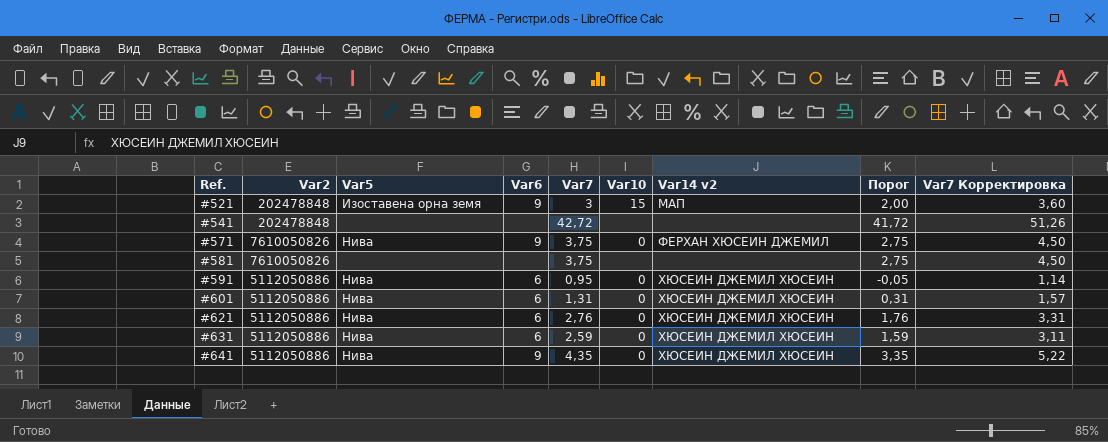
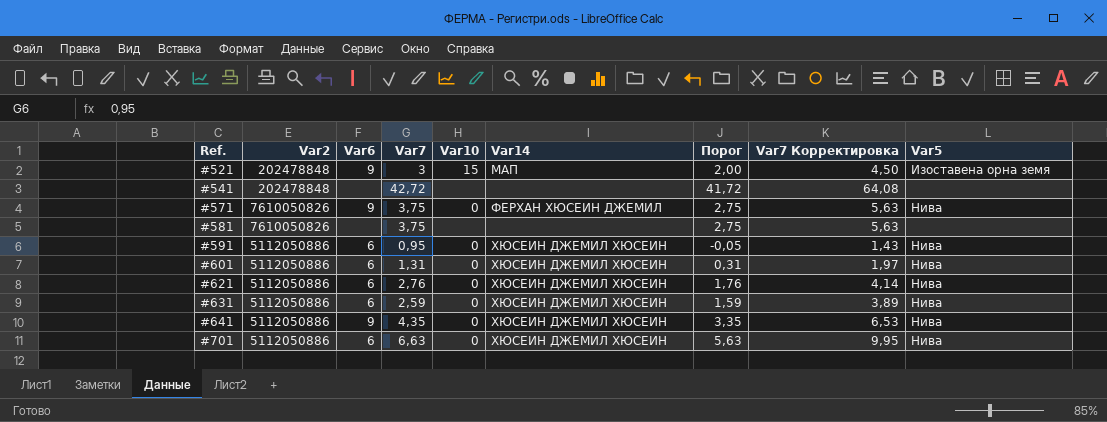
column name: Var14 v2 -> Var14
column Var7 Корректировка | formula: [Var7] * 1,2 -> [Var7] * 1,5
column Var5 | position: 3 -> 9
row #701: none -> 5112050886 | 6 | 6,63 | 0 | ХЮСЕИН ДЖЕМИЛ ХЮСЕИН | 5,63 | 9,95 | Нива

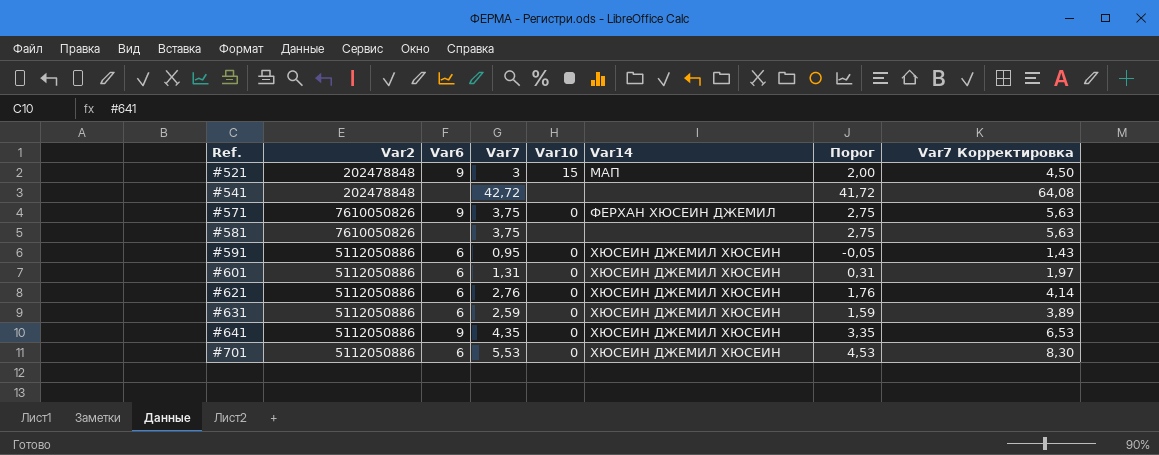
column Var5 | position: 9 -> none
#701 | Var7: 6,63 -> 5,53
#701 | Порог: 5,63 -> 4,53
#701 | Var7 Корректировка: 9,95 -> 8,30

